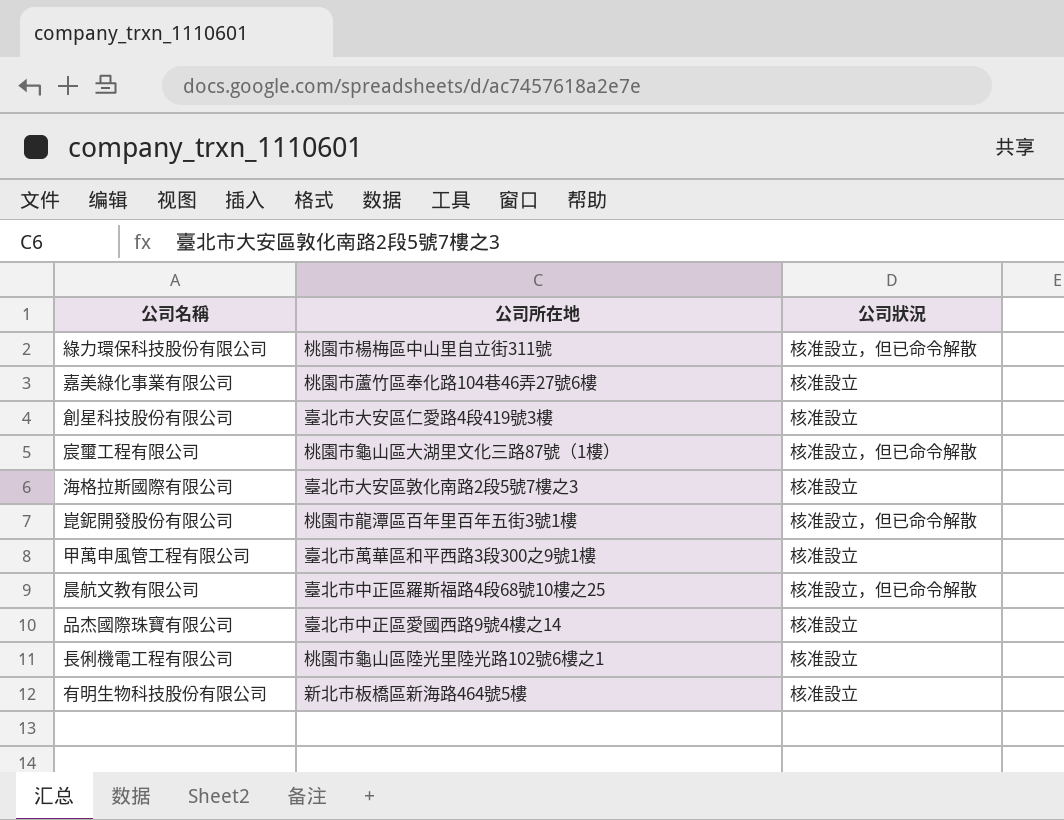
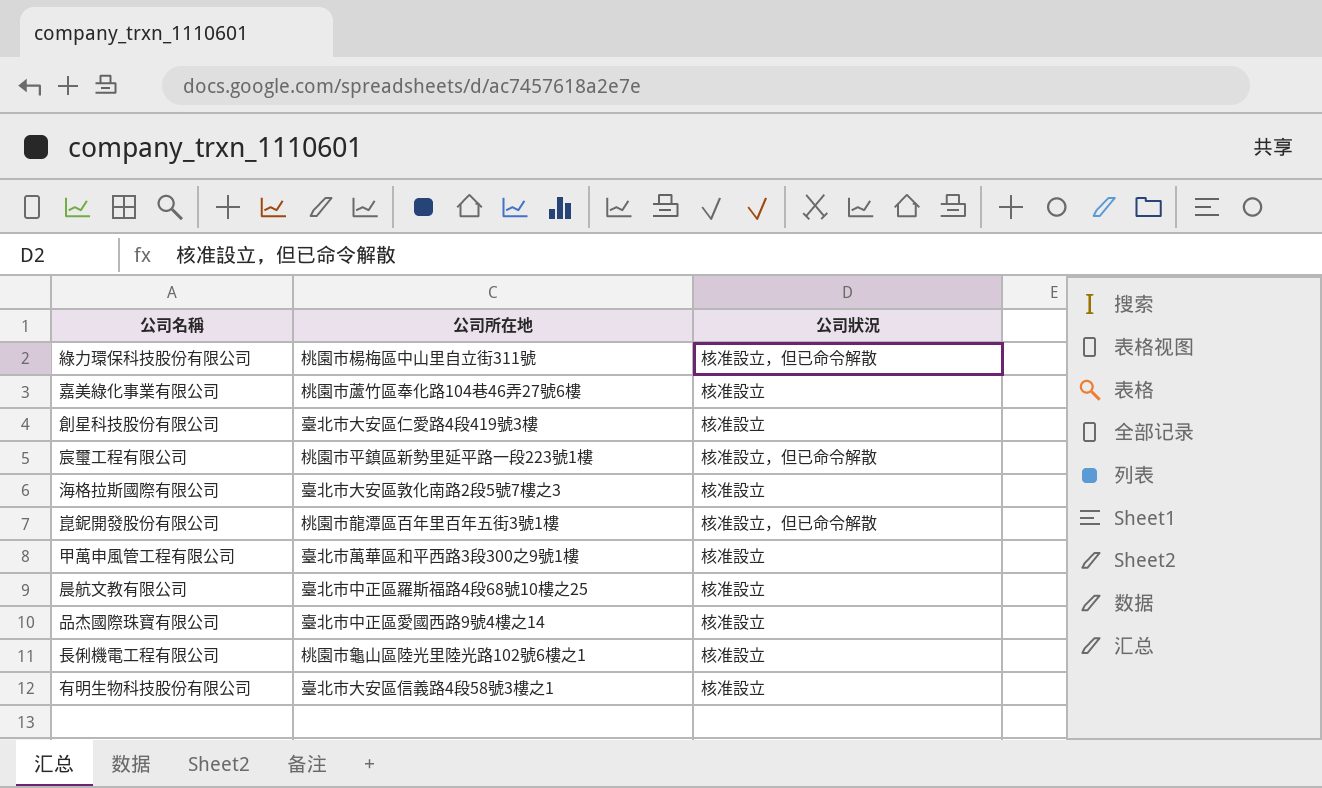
宸璽工程有限公司 | 公司所在地: 桃園市龜山區大湖里文化三路87號（1樓） -> 桃園市平鎮區新勢里延平路一段223號1樓
晨航文教有限公司 | 公司狀況: 核准設立，但已命令解散 -> 核准設立
有明生物科技股份有限公司 | 公司所在地: 新北市板橋區新海路464號5樓 -> 臺北市大安區信義路4段58號3樓之1

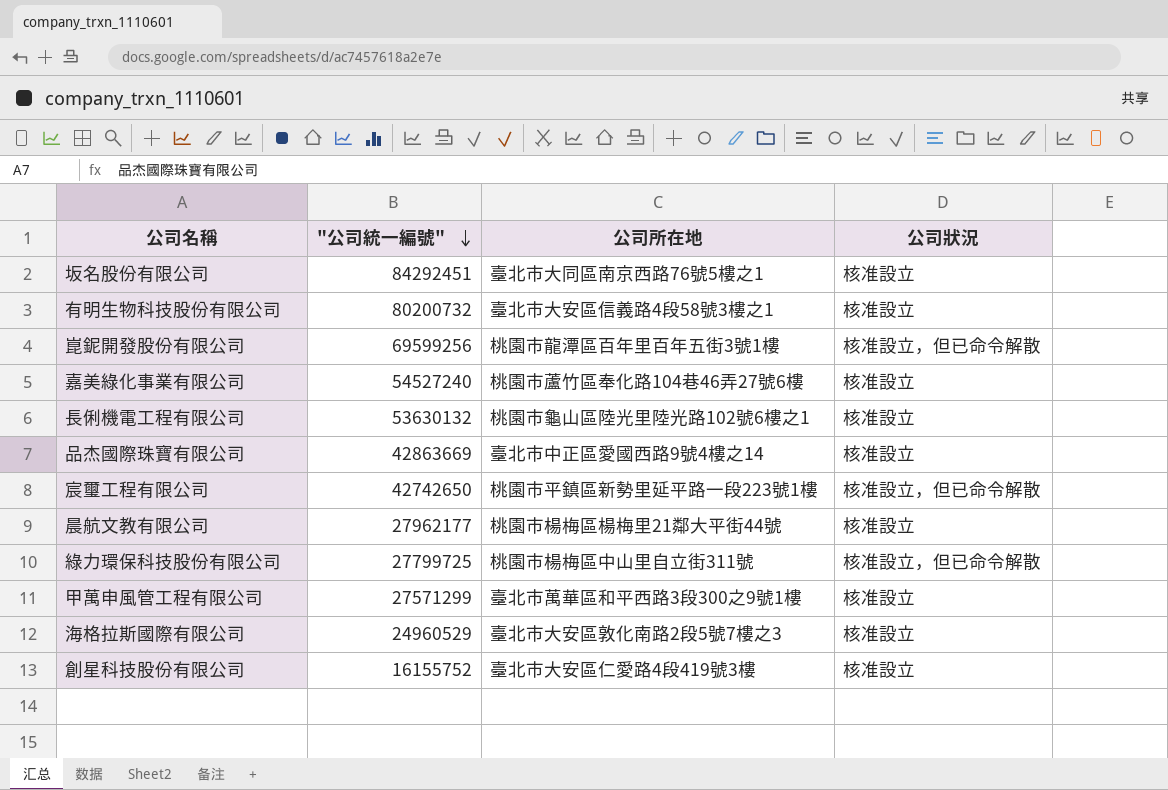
row order: none -> "公司統一編號" descending
column "公司統一編號" | position: none -> 2
row 坂名股份有限公司: none -> 84292451 | 臺北市大同區南京西路76號5樓之1 | 核准設立
晨航文教有限公司 | 公司所在地: 臺北市中正區羅斯福路4段68號10樓之25 -> 桃園市楊梅區楊梅里21鄰大平街44號

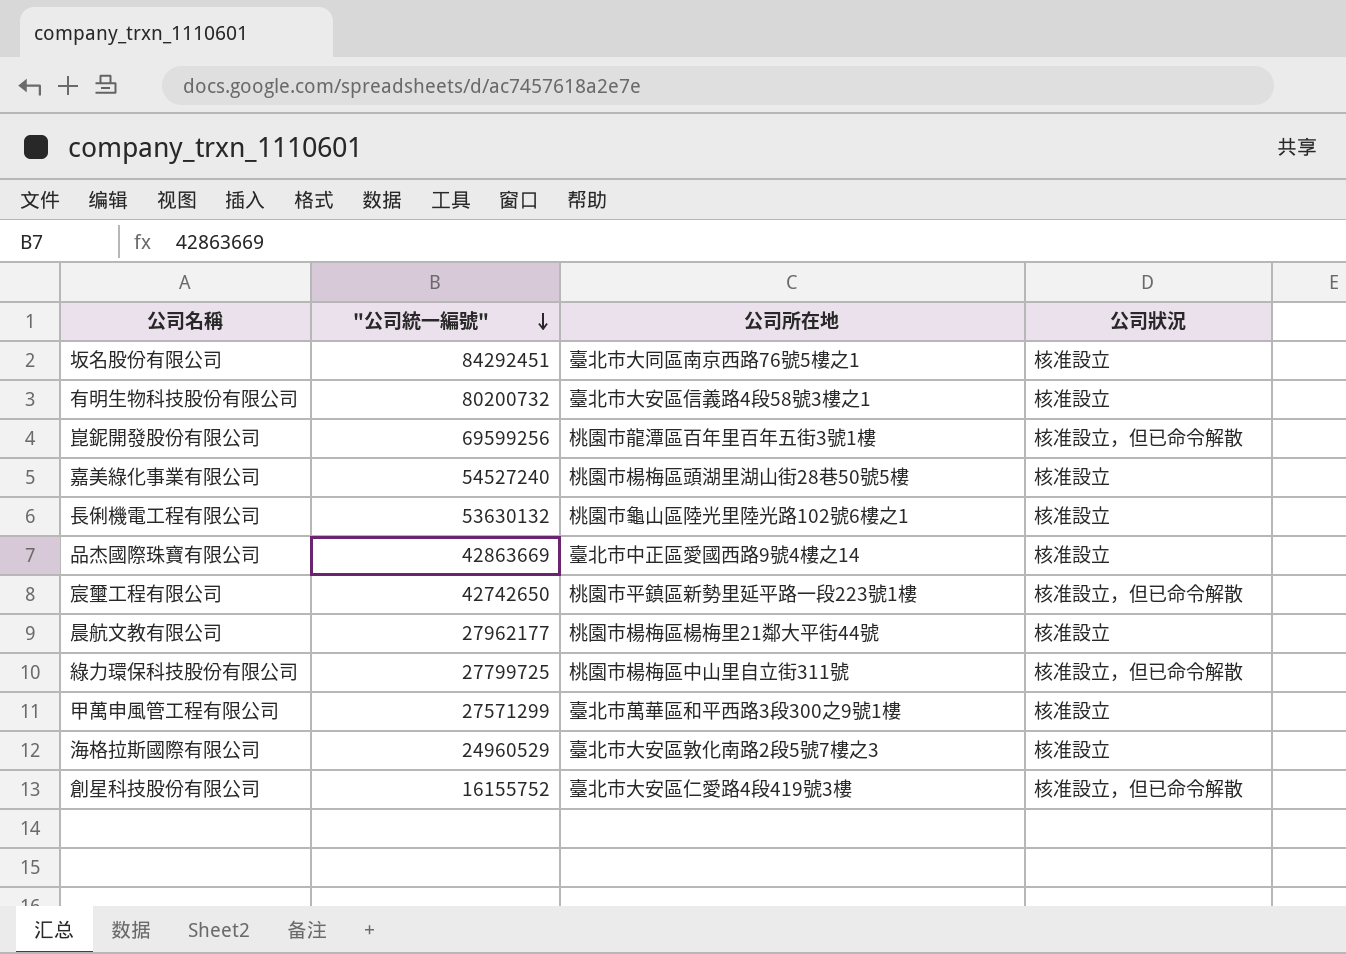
嘉美綠化事業有限公司 | 公司所在地: 桃園市蘆竹區奉化路104巷46弄27號6樓 -> 桃園市楊梅區頭湖里湖山街28巷50號5樓
創星科技股份有限公司 | 公司狀況: 核准設立 -> 核准設立，但已命令解散

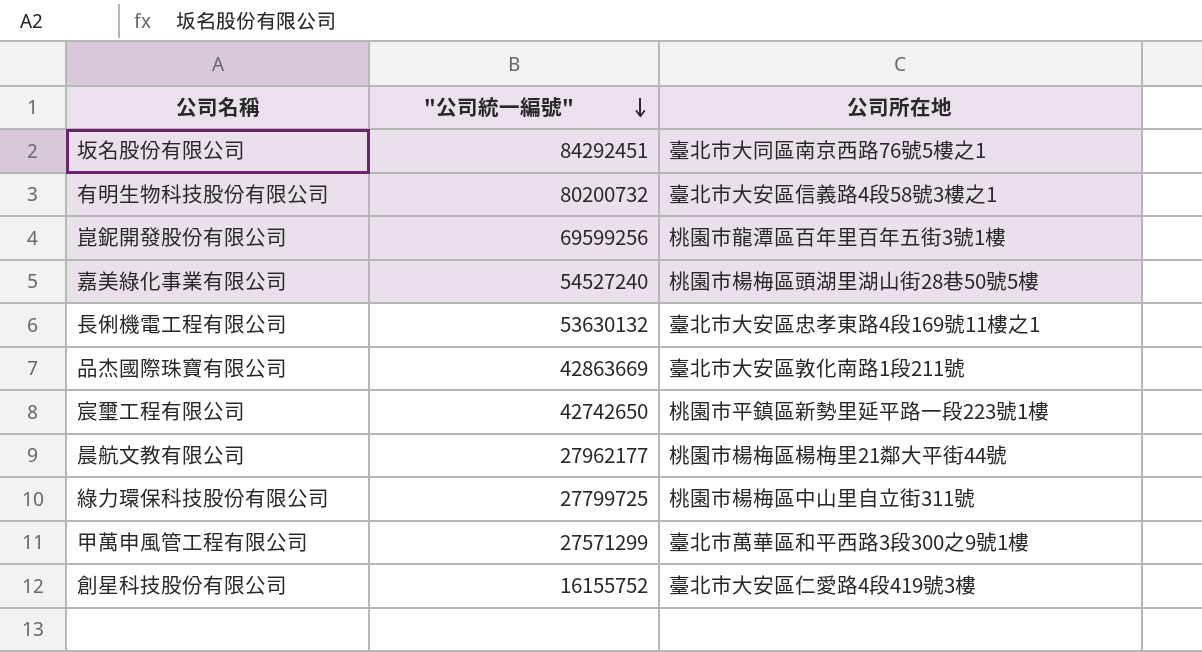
column 公司狀況 | position: 4 -> none
row 海格拉斯國際有限公司: 24960529 | 臺北市大安區敦化南路2段5號7樓之3 | 核准設立 -> none
長俐機電工程有限公司 | 公司所在地: 桃園市龜山區陸光里陸光路102號6樓之1 -> 臺北市大安區忠孝東路4段169號11樓之1
品杰國際珠寶有限公司 | 公司所在地: 臺北市中正區愛國西路9號4樓之14 -> 臺北市大安區敦化南路1段211號

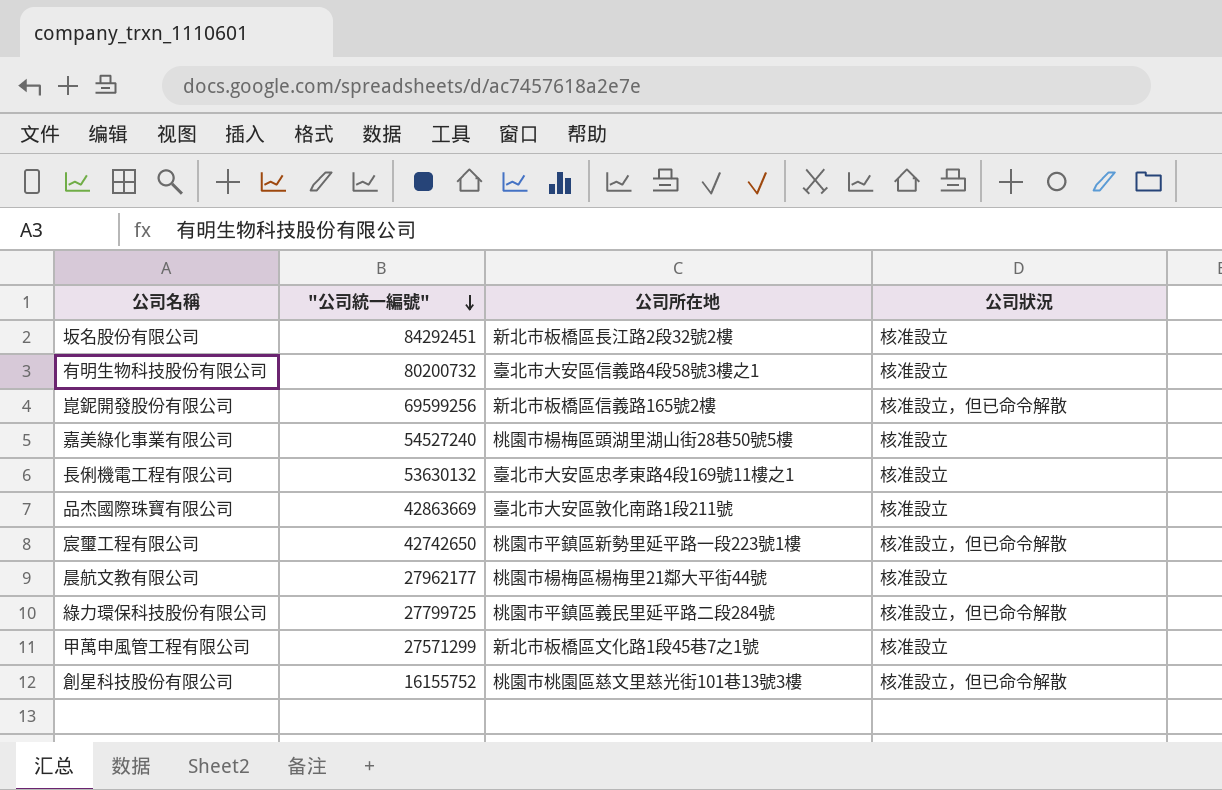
column 公司狀況 | position: none -> 4
坂名股份有限公司 | 公司所在地: 臺北市大同區南京西路76號5樓之1 -> 新北市板橋區長江路2段32號2樓
崑鈮開發股份有限公司 | 公司所在地: 桃園市龍潭區百年里百年五街3號1樓 -> 新北市板橋區信義路165號2樓
綠力環保科技股份有限公司 | 公司所在地: 桃園市楊梅區中山里自立街311號 -> 桃園市平鎮區義民里延平路二段284號
甲萬申風管工程有限公司 | 公司所在地: 臺北市萬華區和平西路3段300之9號1樓 -> 新北市板橋區文化路1段45巷7之1號
創星科技股份有限公司 | 公司所在地: 臺北市大安區仁愛路4段419號3樓 -> 桃園市桃園區慈文里慈光街101巷13號3樓

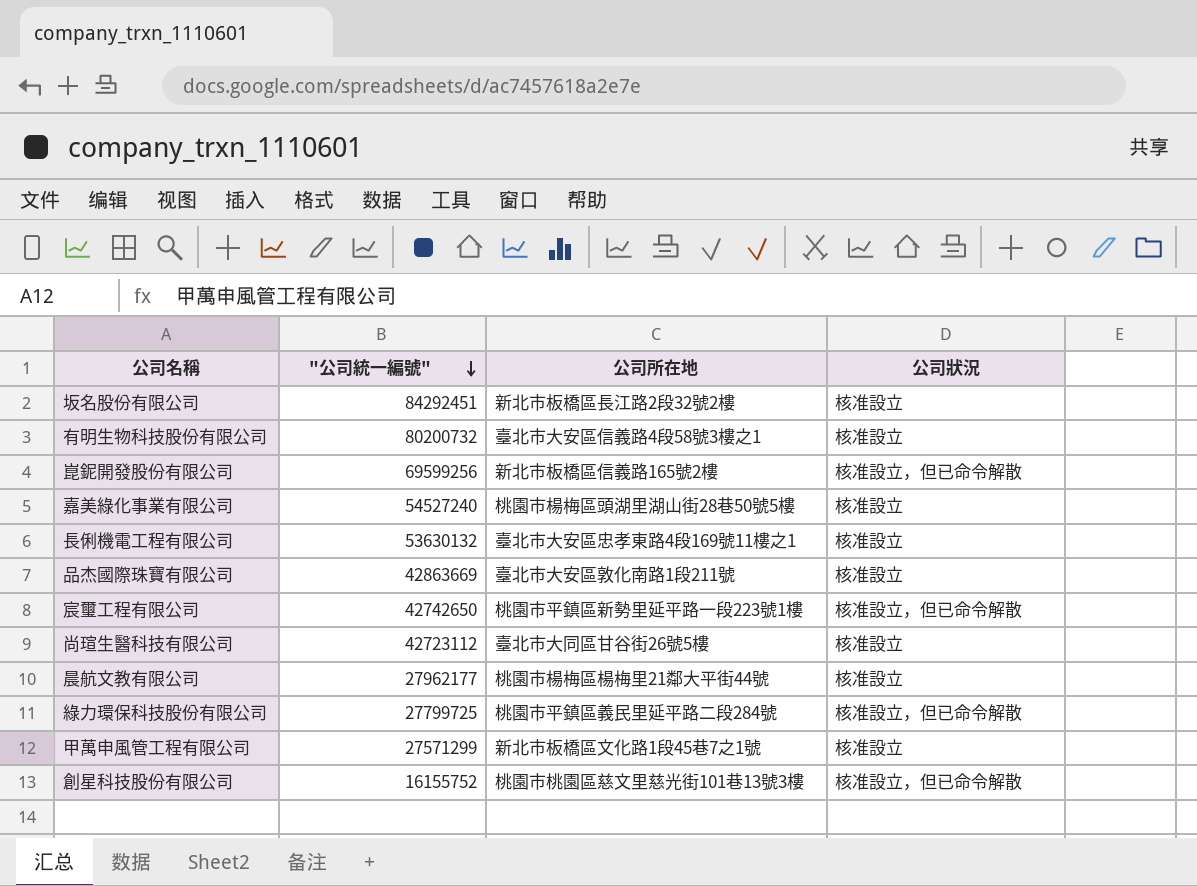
row 尚瑄生醫科技有限公司: none -> 42723112 | 臺北市大同區甘谷街26號5樓 | 核准設立

